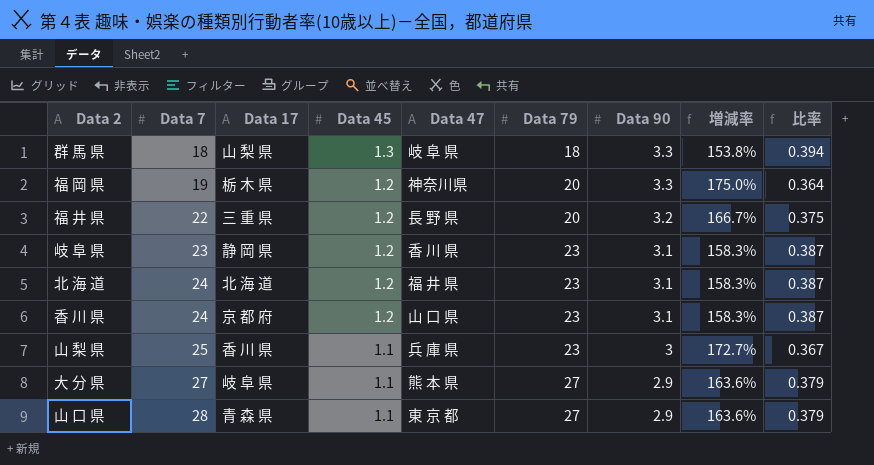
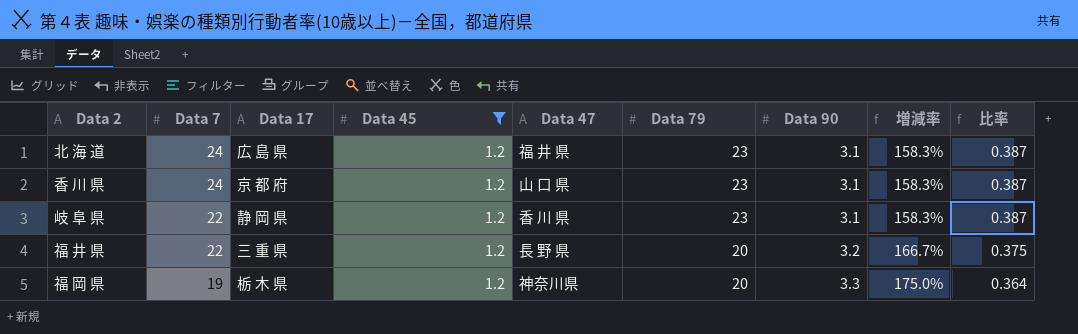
filter: none -> Data 45 = 1.2
row order: Data 7 ascending -> Data 7 descending
北 海 道 | Data 17: 北 海 道 -> 広 島 県
岐 阜 県 | Data 7: 23 -> 22

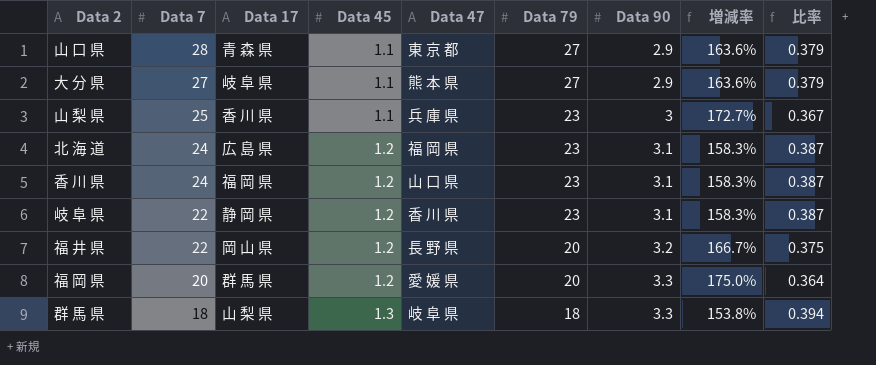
filter: Data 45 = 1.2 -> none
北 海 道 | Data 47: 福 井 県 -> 福 岡 県
香 川 県 | Data 17: 京 都 府 -> 福 岡 県
福 井 県 | Data 17: 三 重 県 -> 岡 山 県
福 岡 県 | Data 7: 19 -> 20
福 岡 県 | Data 17: 栃 木 県 -> 群 馬 県
福 岡 県 | Data 47: 神奈川県 -> 愛 媛 県

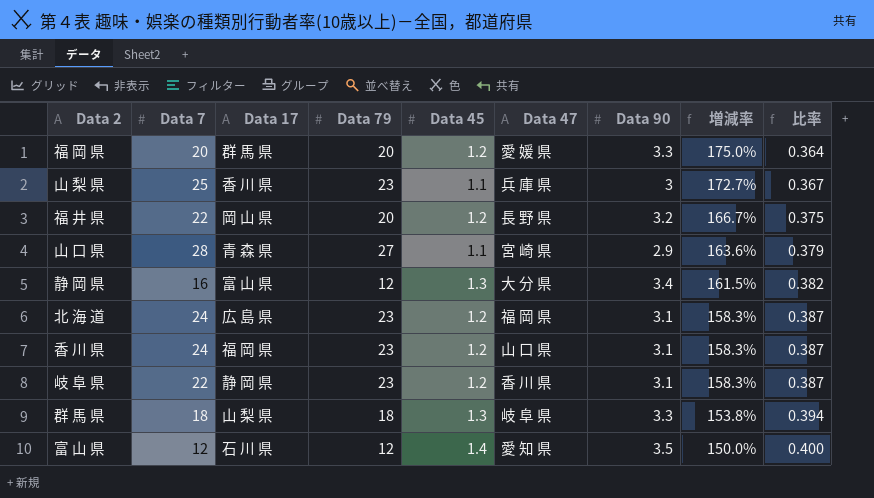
row order: Data 7 descending -> 増減率 descending
column Data 79 | position: 6 -> 4
row 大 分 県: 27 | 岐 阜 県 | 1.1 | 熊 本 県 | 27 | 2.9 | 163.6% | 0.379 -> none
山 口 県 | Data 47: 東 京 都 -> 宮 崎 県
row 静 岡 県: none -> 16 | 富 山 県 | 12 | 1.3 | 大 分 県 | 3.4 | 161.5% | 0.382
row 富 山 県: none -> 12 | 石 川 県 | 12 | 1.4 | 愛 知 県 | 3.5 | 150.0% | 0.400

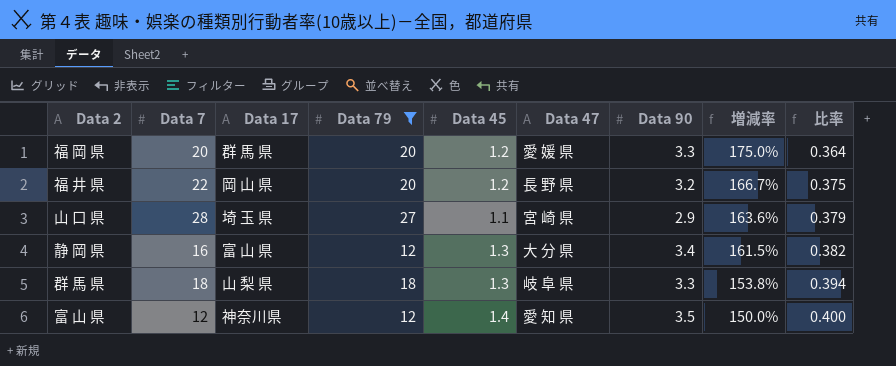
filter: none -> Data 79 != 23
山 口 県 | Data 17: 青 森 県 -> 埼 玉 県
富 山 県 | Data 17: 石 川 県 -> 神奈川県

